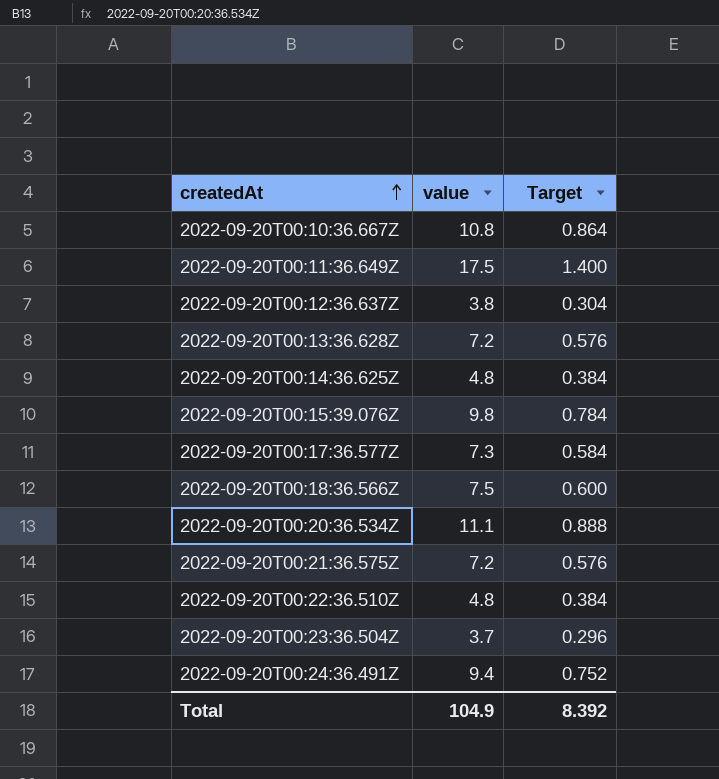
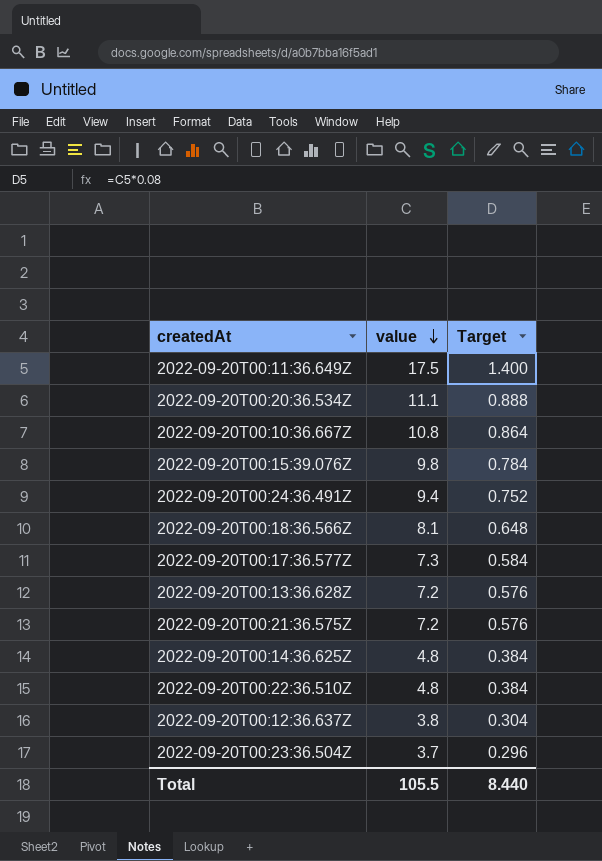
row order: createdAt ascending -> value descending
2022-09-20T00:18:36.566Z | value: 7.5 -> 8.1
2022-09-20T00:18:36.566Z | Target: 0.600 -> 0.648
Total | value: 104.9 -> 105.5
Total | Target: 8.392 -> 8.440

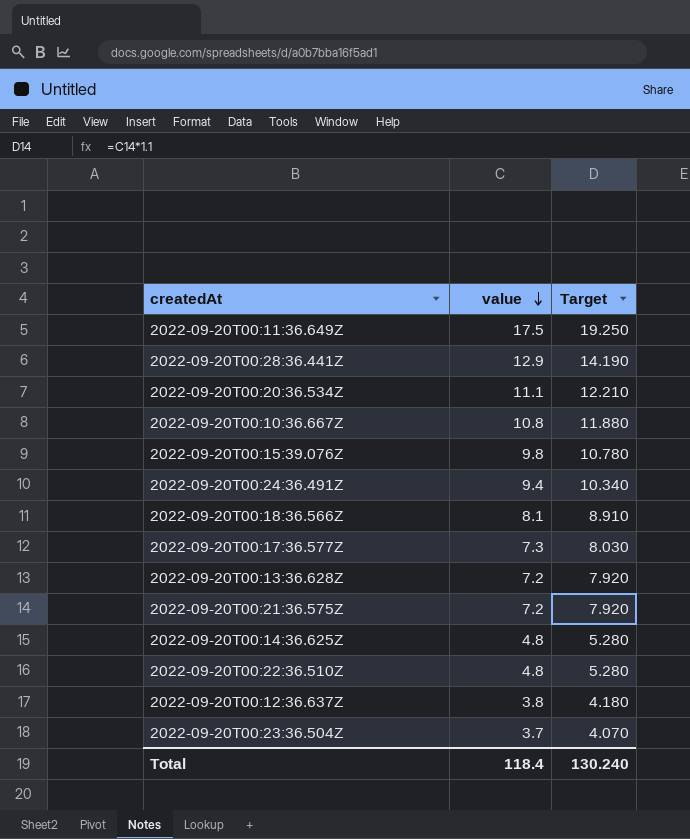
column Target | formula: [value] * 0.08 -> [value] * 1.1
row 2022-09-20T00:28:36.441Z: none -> 12.9 | 14.190
Total | value: 105.5 -> 118.4
Total | Target: 8.440 -> 130.240

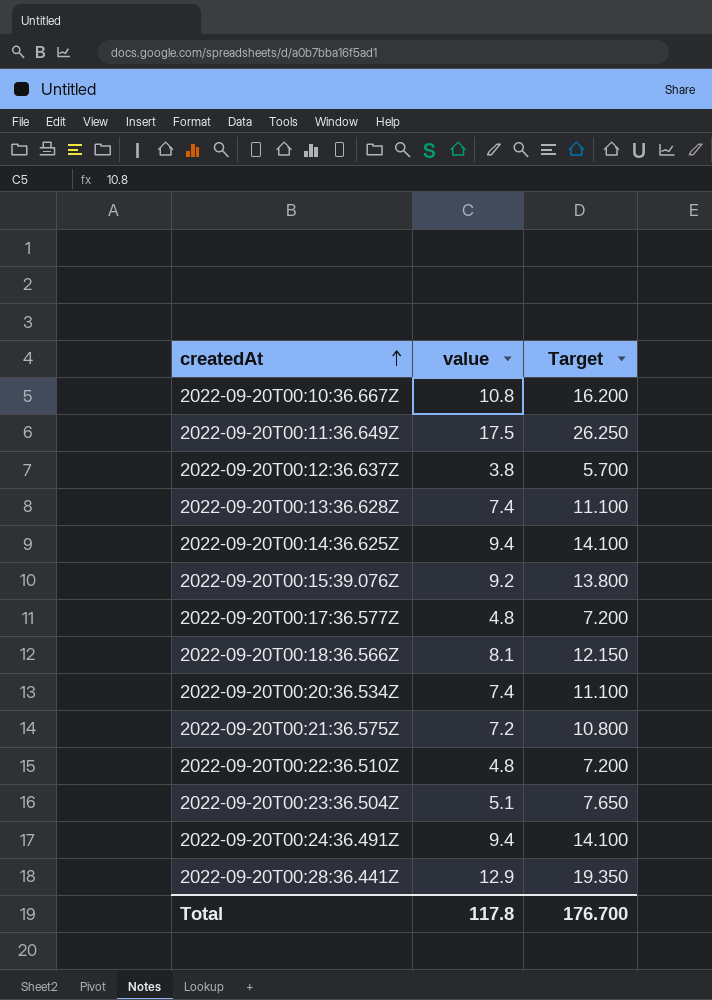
row order: value descending -> createdAt ascending
column Target | formula: [value] * 1.1 -> [value] * 1.5
2022-09-20T00:13:36.628Z | value: 7.2 -> 7.4
2022-09-20T00:14:36.625Z | value: 4.8 -> 9.4
2022-09-20T00:15:39.076Z | value: 9.8 -> 9.2
2022-09-20T00:17:36.577Z | value: 7.3 -> 4.8
2022-09-20T00:20:36.534Z | value: 11.1 -> 7.4
2022-09-20T00:23:36.504Z | value: 3.7 -> 5.1
Total | value: 118.4 -> 117.8
Total | Target: 130.240 -> 176.700

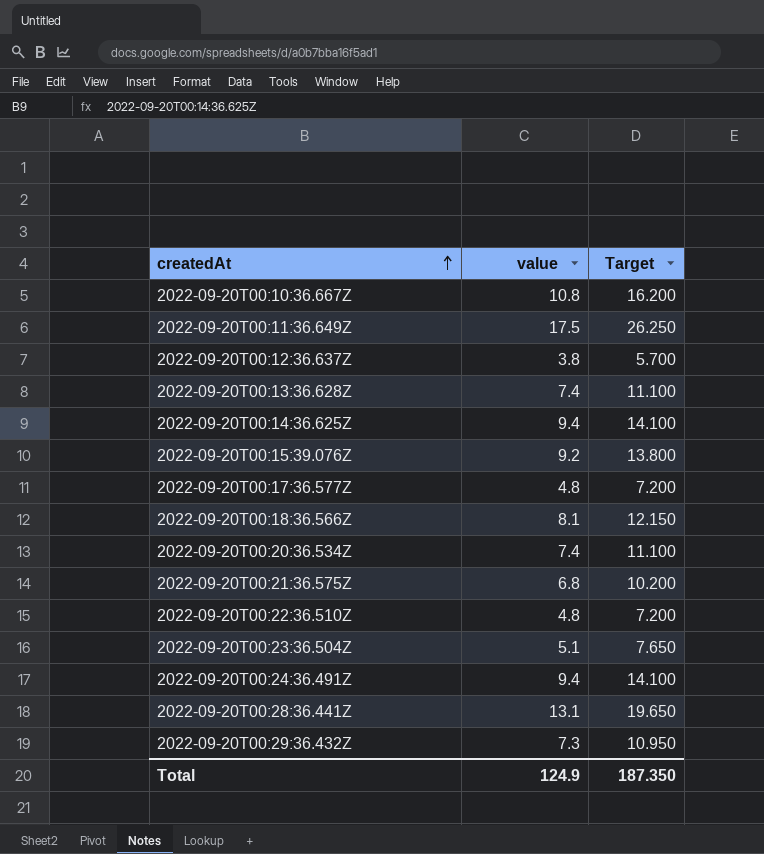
2022-09-20T00:21:36.575Z | value: 7.2 -> 6.8
2022-09-20T00:21:36.575Z | Target: 10.800 -> 10.200
2022-09-20T00:28:36.441Z | value: 12.9 -> 13.1
2022-09-20T00:28:36.441Z | Target: 19.350 -> 19.650
row 2022-09-20T00:29:36.432Z: none -> 7.3 | 10.950
Total | value: 117.8 -> 124.9
Total | Target: 176.700 -> 187.350

